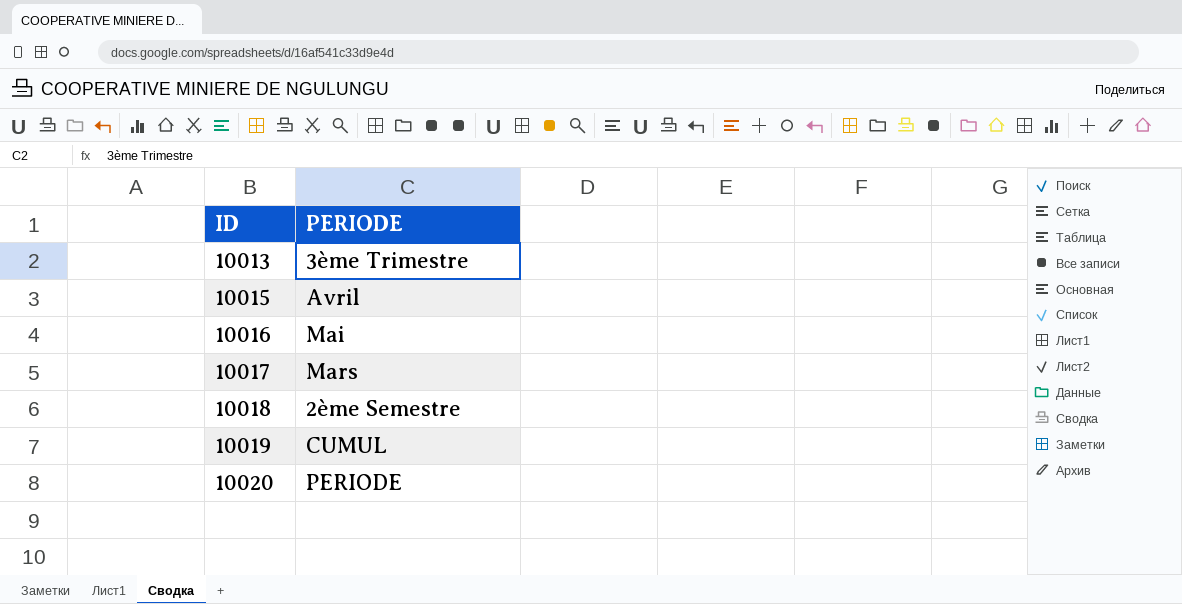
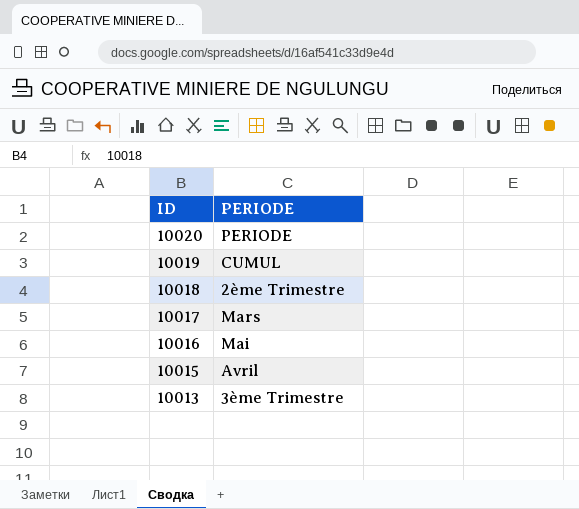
row order: ID ascending -> ID descending
10018 | PERIODE: 2ème Semestre -> 2ème Trimestre

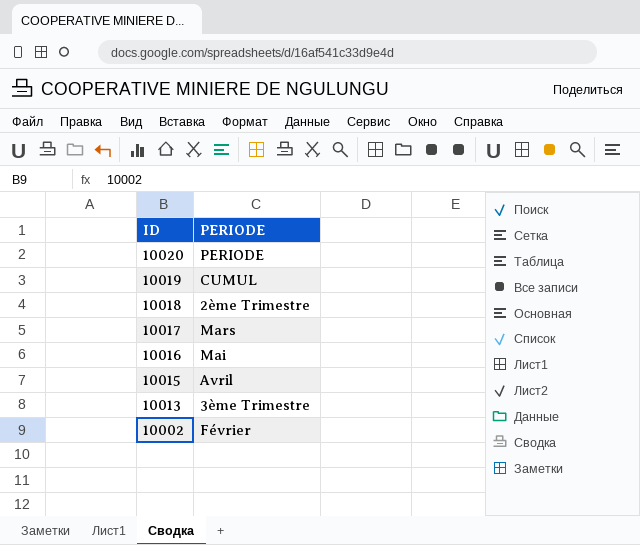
row 10002: none -> Février

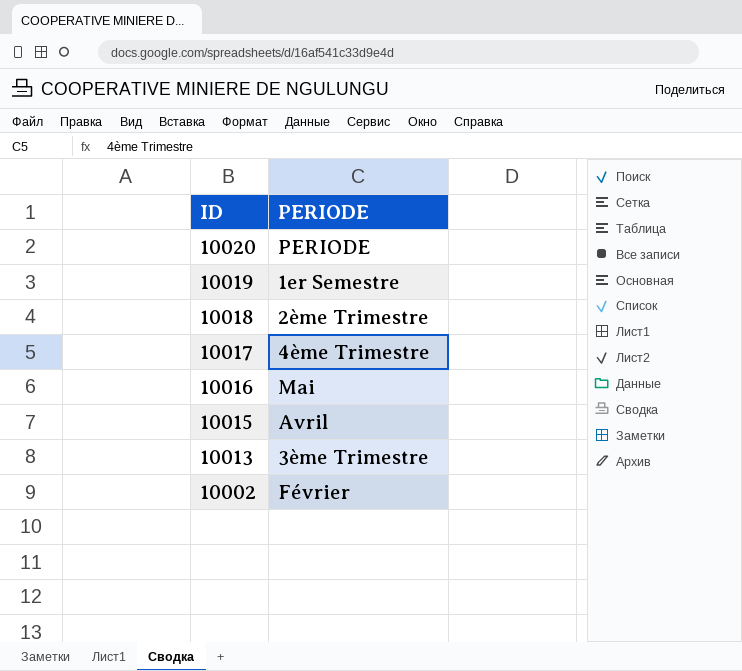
10019 | PERIODE: CUMUL -> 1er Semestre
10017 | PERIODE: Mars -> 4ème Trimestre

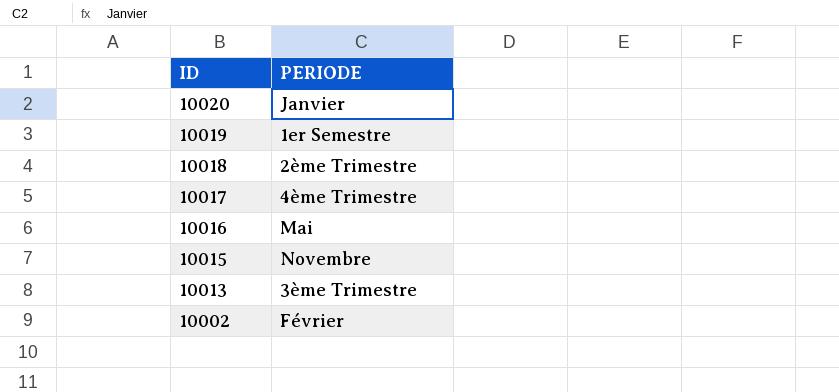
10020 | PERIODE: PERIODE -> Janvier
10015 | PERIODE: Avril -> Novembre

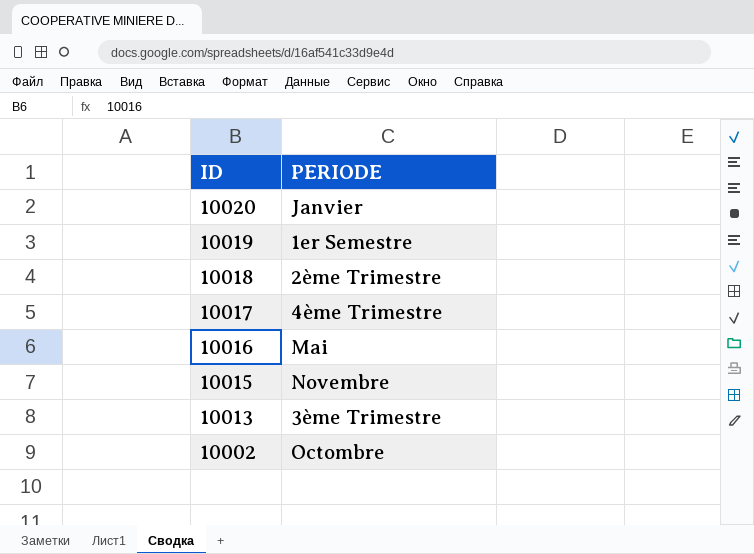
10002 | PERIODE: Février -> Octombre

